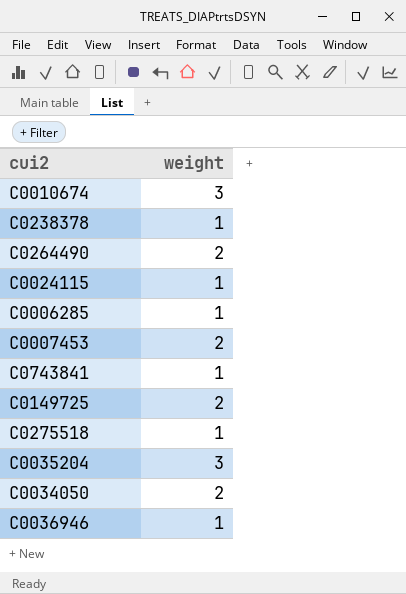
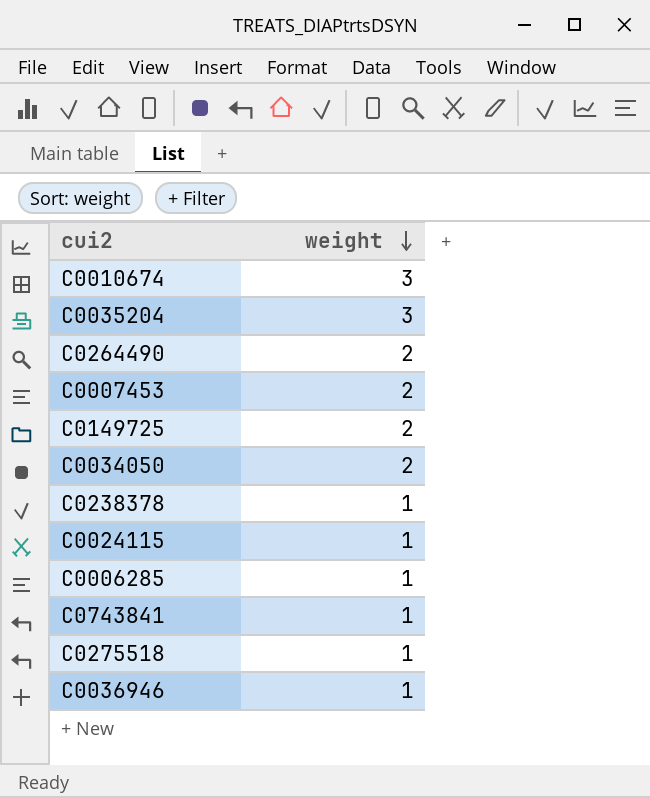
row order: none -> weight descending

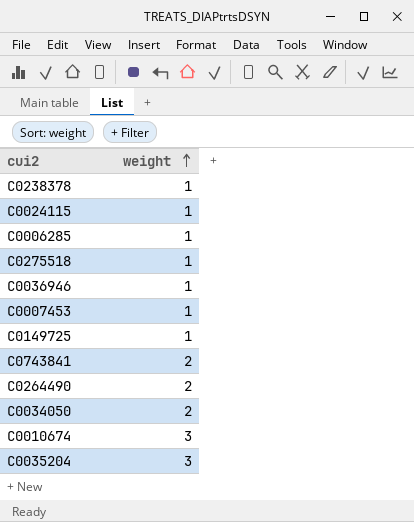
row order: weight descending -> weight ascending
C0007453 | weight: 2 -> 1
C0149725 | weight: 2 -> 1
C0743841 | weight: 1 -> 2

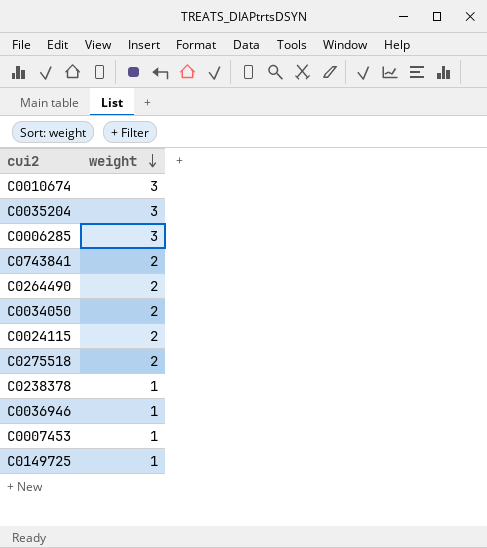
row order: weight ascending -> weight descending
C0006285 | weight: 1 -> 3
C0024115 | weight: 1 -> 2
C0275518 | weight: 1 -> 2

